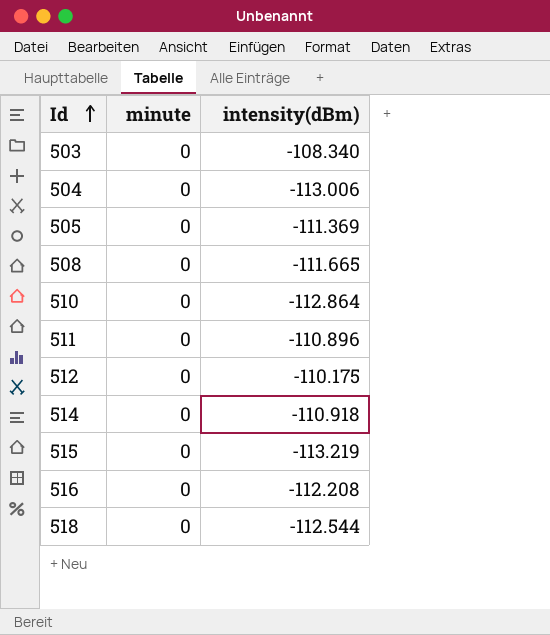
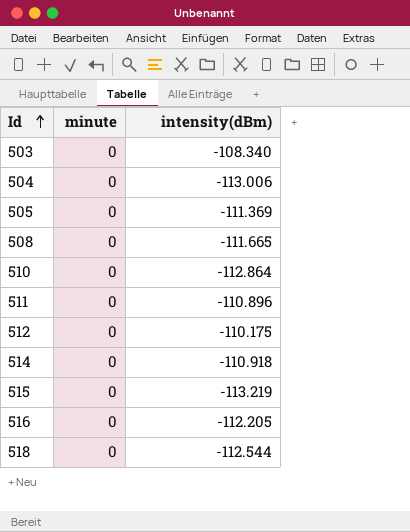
516 | intensity(dBm): -112.208 -> -112.205

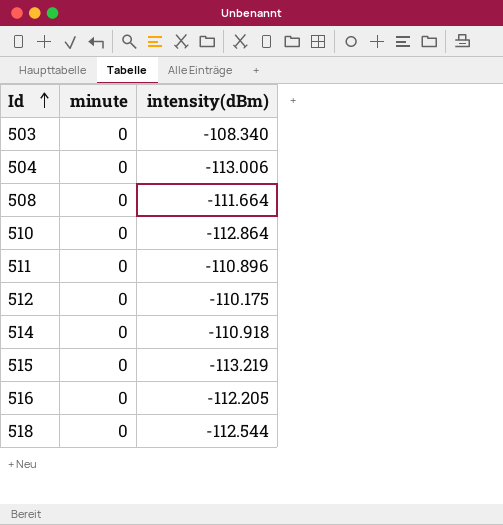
row 505: 0 | -111.369 -> none
508 | intensity(dBm): -111.665 -> -111.664

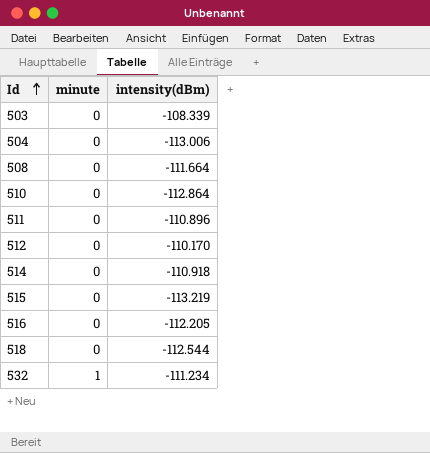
503 | intensity(dBm): -108.340 -> -108.339
512 | intensity(dBm): -110.175 -> -110.170
row 532: none -> 1 | -111.234

